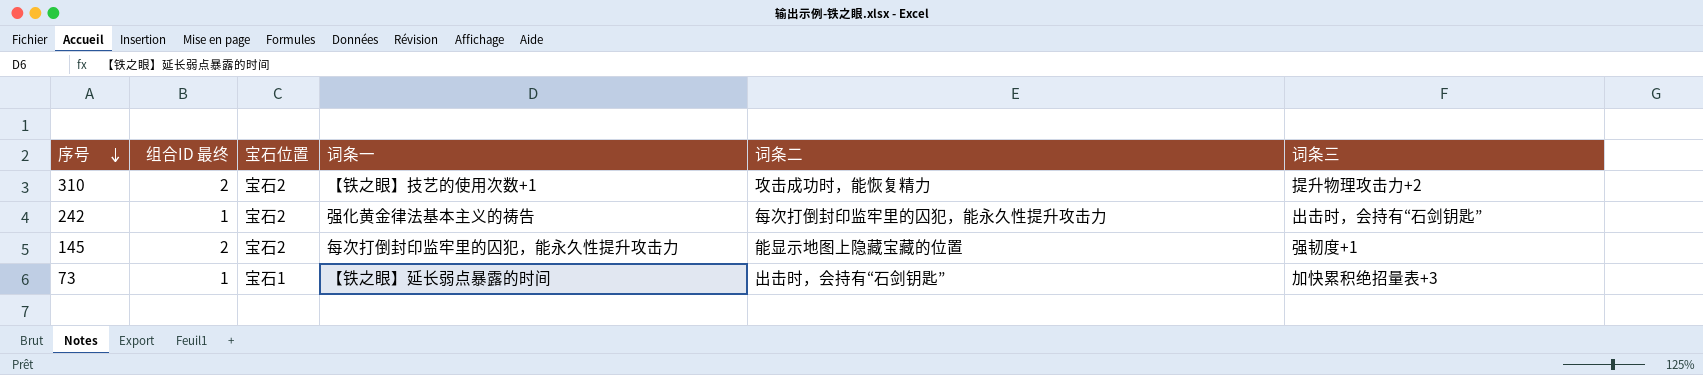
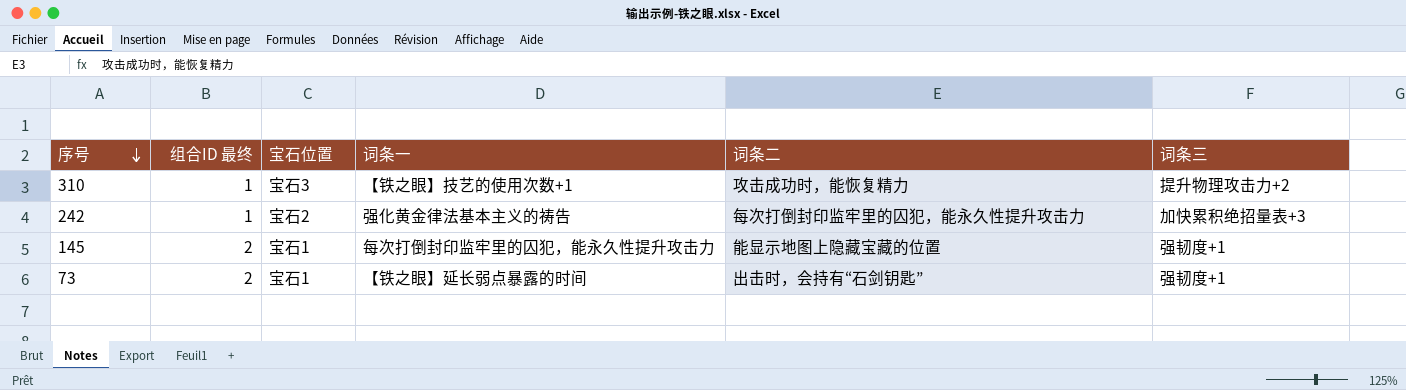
310 | 组合ID 最终: 2 -> 1
310 | 宝石位置: 宝石2 -> 宝石3
242 | 词条三: 出击时，会持有“石剑钥匙” -> 加快累积绝招量表+3
145 | 宝石位置: 宝石2 -> 宝石1
73 | 组合ID 最终: 1 -> 2
73 | 词条三: 加快累积绝招量表+3 -> 强韧度+1

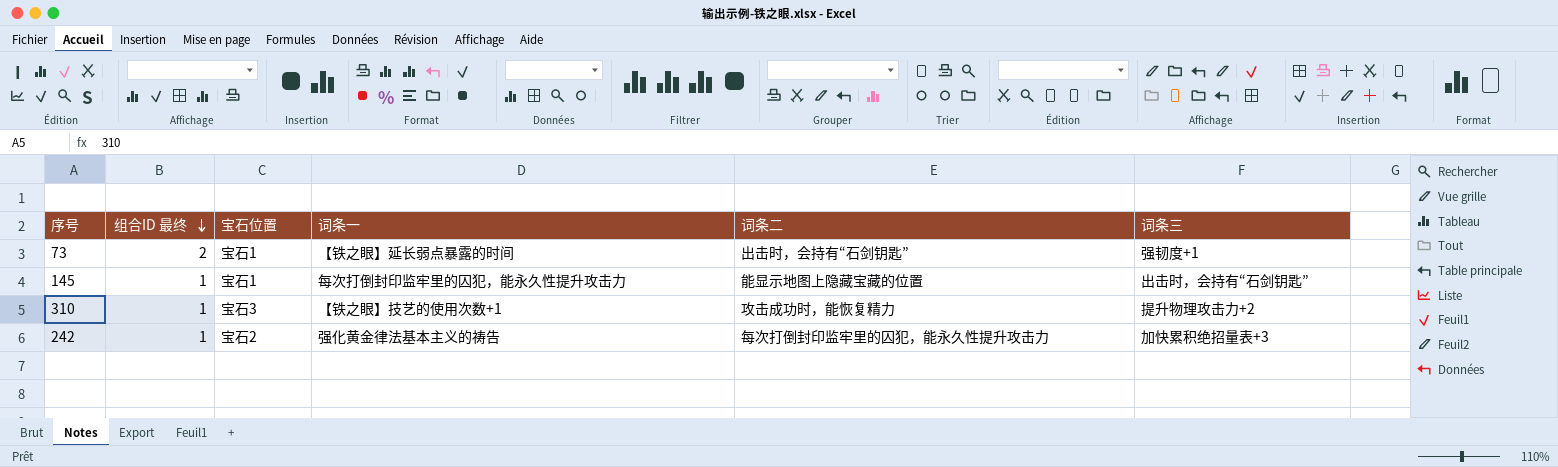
row order: 序号 descending -> 组合ID 最终 descending
145 | 组合ID 最终: 2 -> 1
145 | 词条三: 强韧度+1 -> 出击时，会持有“石剑钥匙”

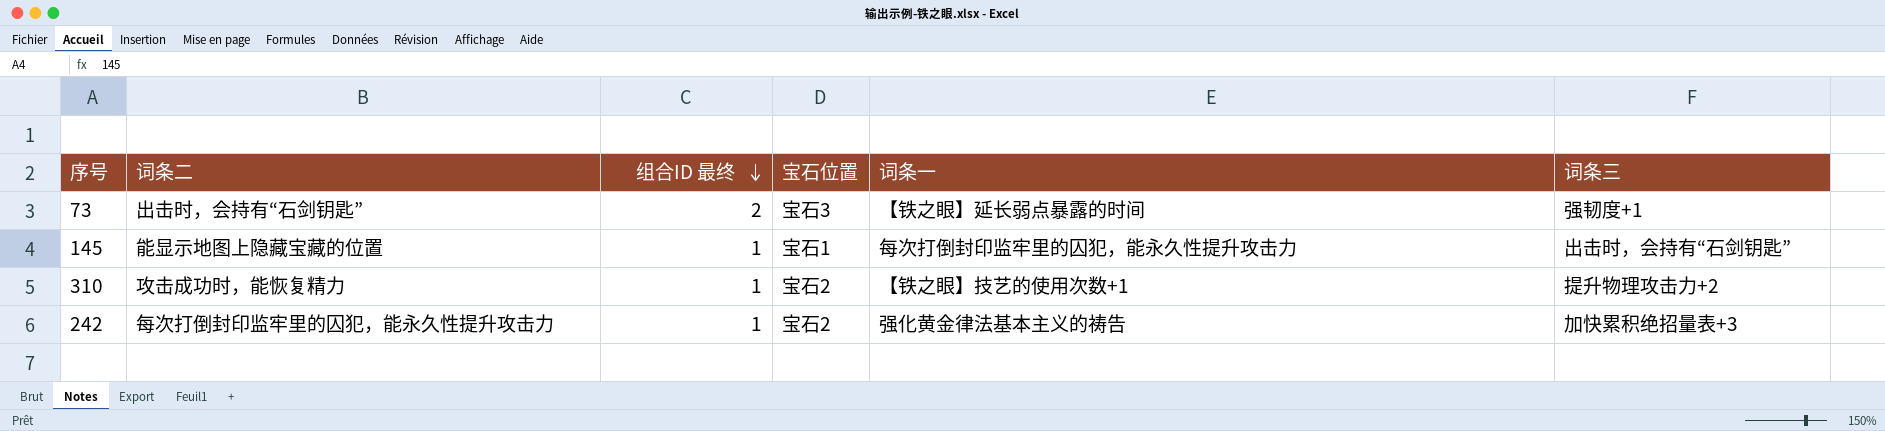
column 词条二 | position: 5 -> 2
73 | 宝石位置: 宝石1 -> 宝石3
310 | 宝石位置: 宝石3 -> 宝石2

